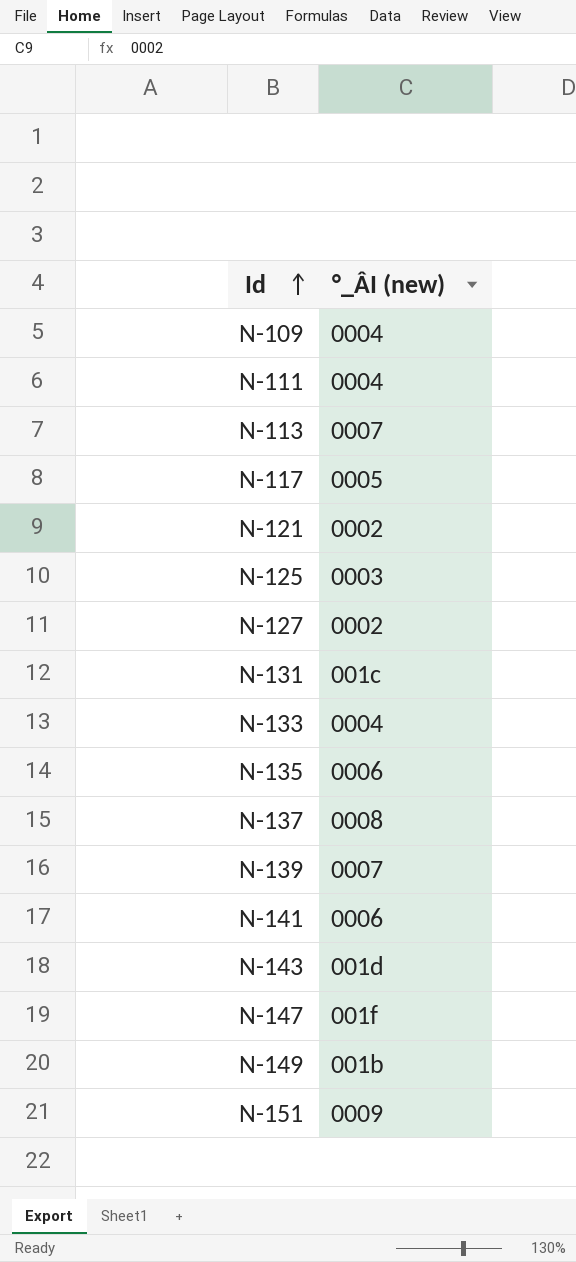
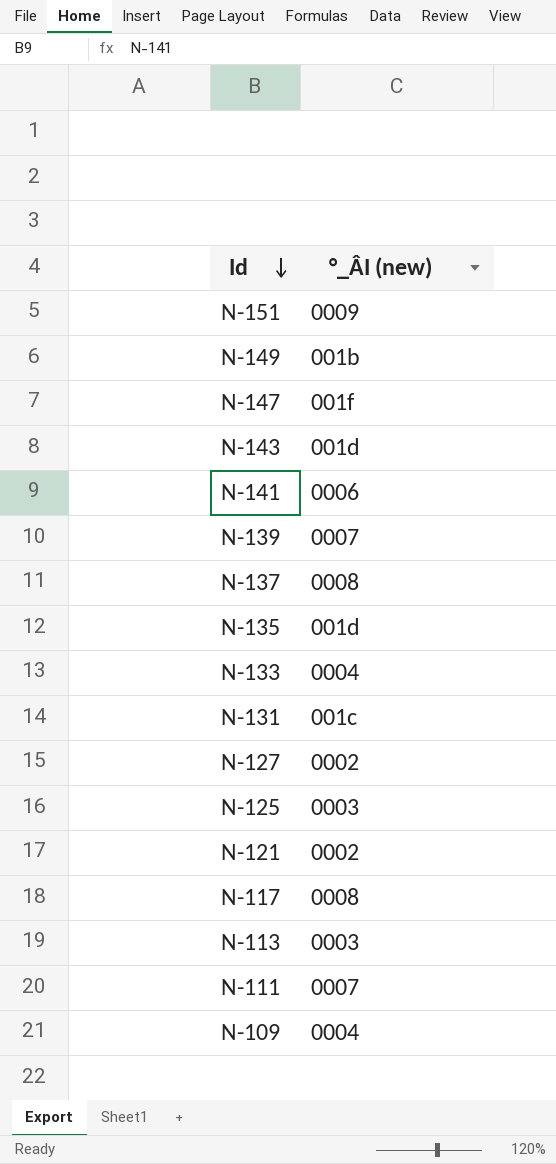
row order: Id ascending -> Id descending
N-135 | °_ÂI (new): 0006 -> 001d
N-117 | °_ÂI (new): 0005 -> 0008
N-113 | °_ÂI (new): 0007 -> 0003
N-111 | °_ÂI (new): 0004 -> 0007

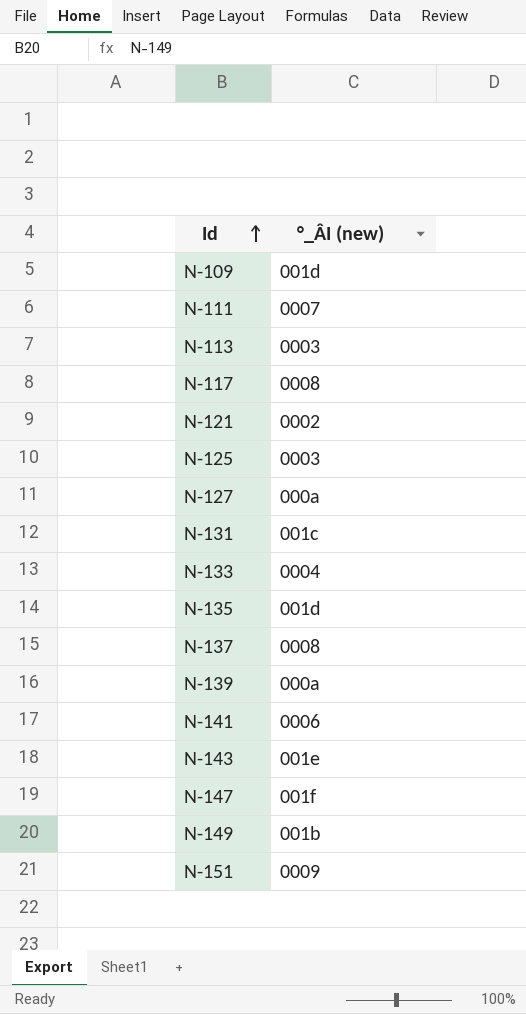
row order: Id descending -> Id ascending
N-109 | °_ÂI (new): 0004 -> 001d
N-127 | °_ÂI (new): 0002 -> 000a
N-139 | °_ÂI (new): 0007 -> 000a
N-143 | °_ÂI (new): 001d -> 001e

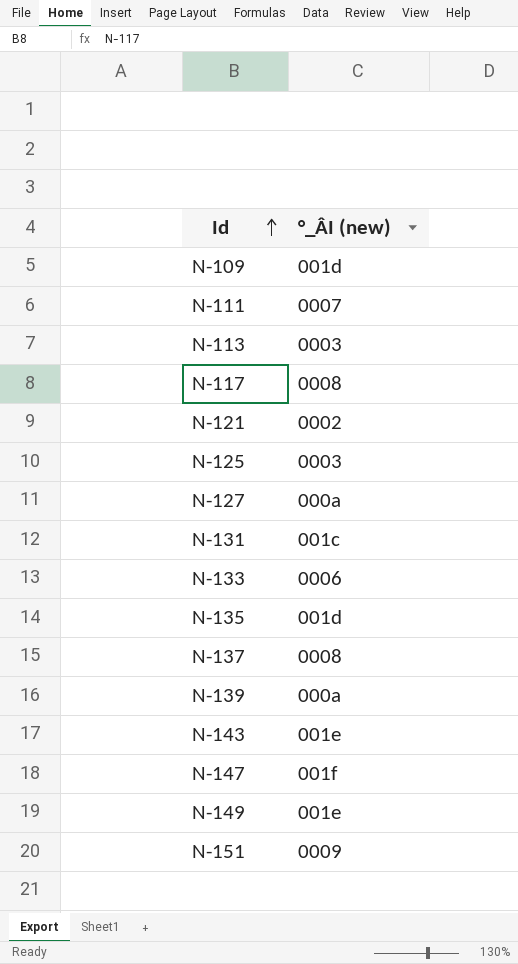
row N-141: 0006 -> none
N-133 | °_ÂI (new): 0004 -> 0006
N-149 | °_ÂI (new): 001b -> 001e

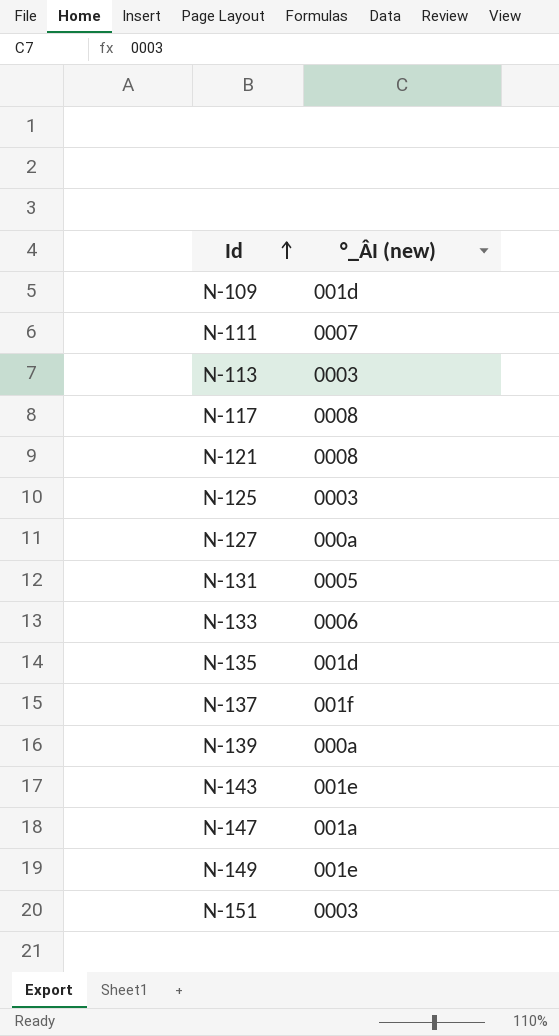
N-121 | °_ÂI (new): 0002 -> 0008
N-131 | °_ÂI (new): 001c -> 0005
N-137 | °_ÂI (new): 0008 -> 001f
N-147 | °_ÂI (new): 001f -> 001a
N-151 | °_ÂI (new): 0009 -> 0003

